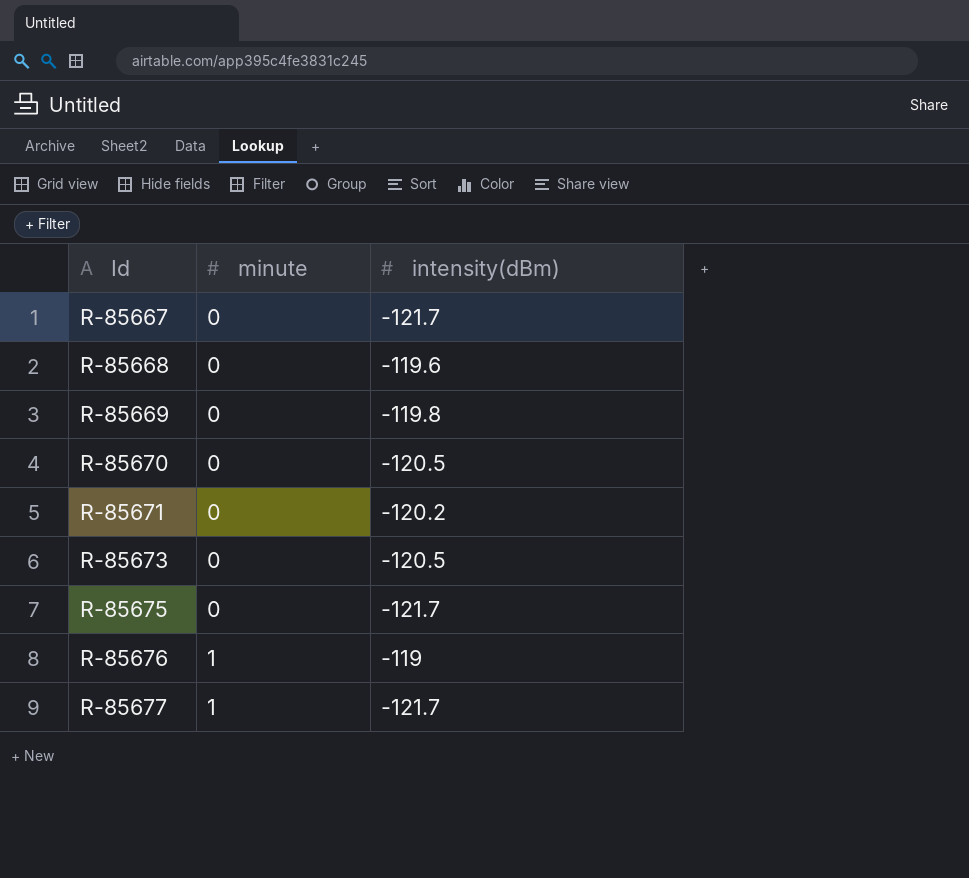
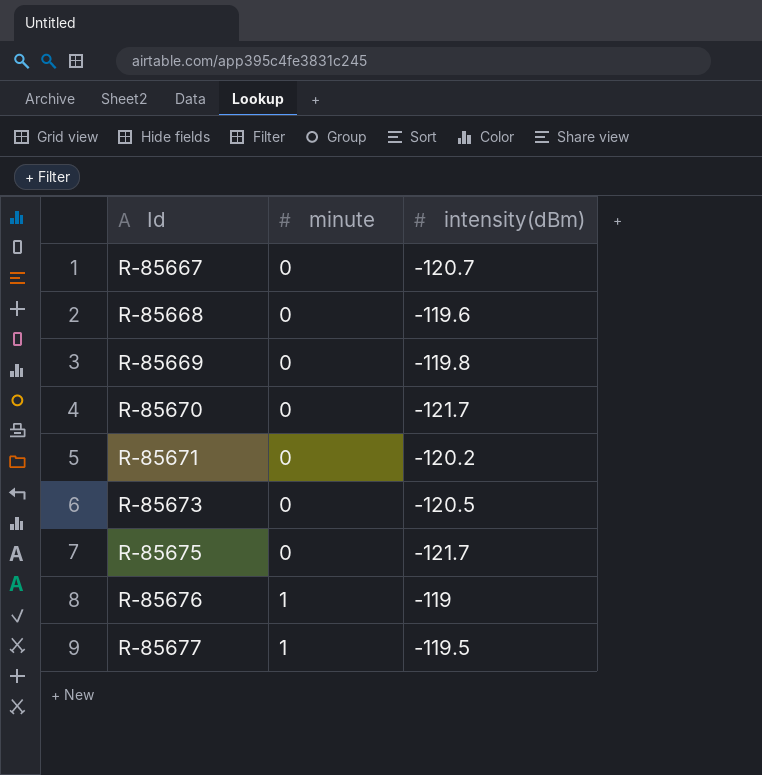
R-85667 | intensity(dBm): -121.7 -> -120.7
R-85670 | intensity(dBm): -120.5 -> -121.7
R-85677 | intensity(dBm): -121.7 -> -119.5

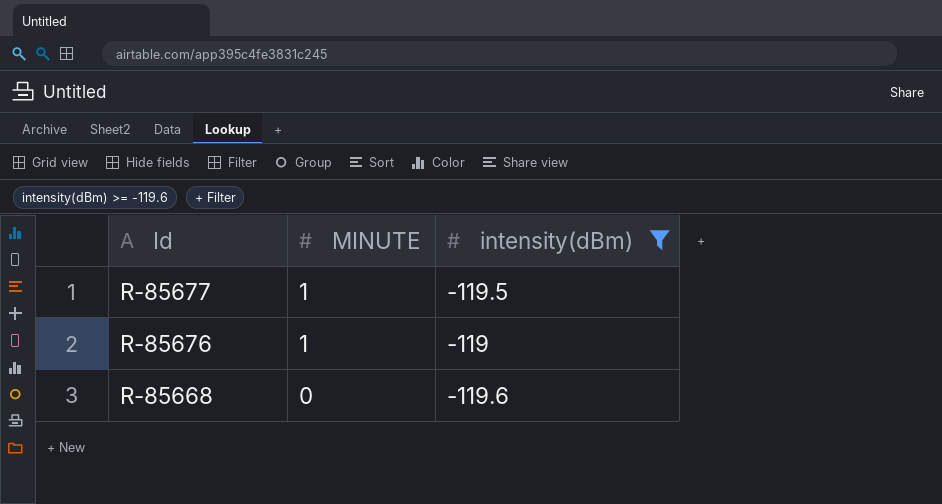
filter: none -> intensity(dBm) >= -119.6
row order: Id ascending -> Id descending
column name: minute -> MINUTE

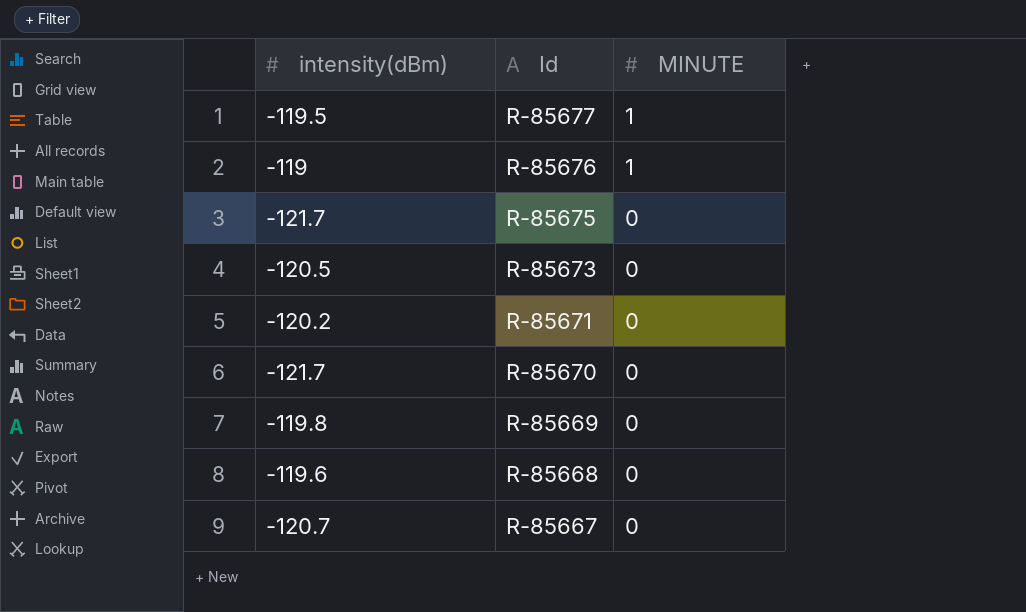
filter: intensity(dBm) >= -119.6 -> none
column intensity(dBm) | position: 3 -> 1

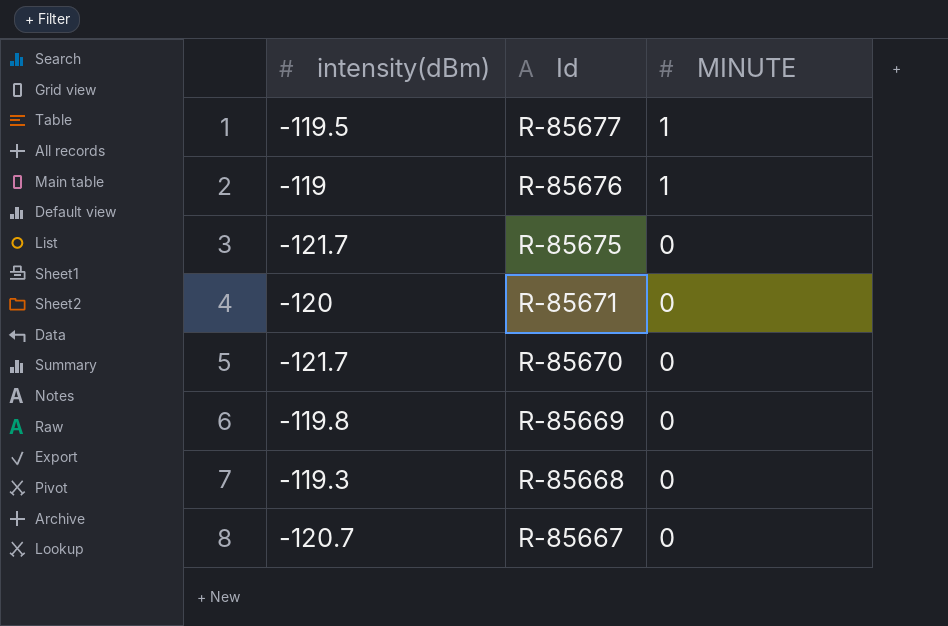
row R-85673: -120.5 | 0 -> none
R-85671 | intensity(dBm): -120.2 -> -120
R-85668 | intensity(dBm): -119.6 -> -119.3

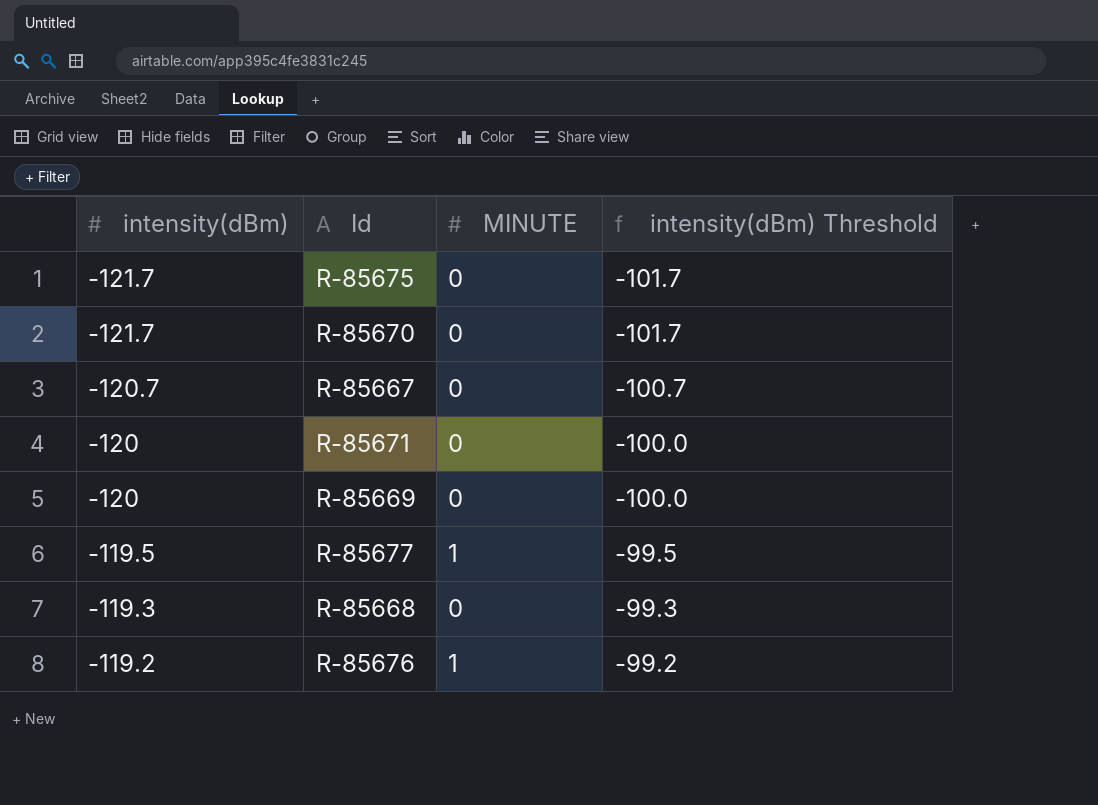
row order: Id descending -> intensity(dBm) ascending
column intensity(dBm) Threshold | formula: none -> [intensity(dBm)] + 20
R-85669 | intensity(dBm): -119.8 -> -120
R-85676 | intensity(dBm): -119 -> -119.2

